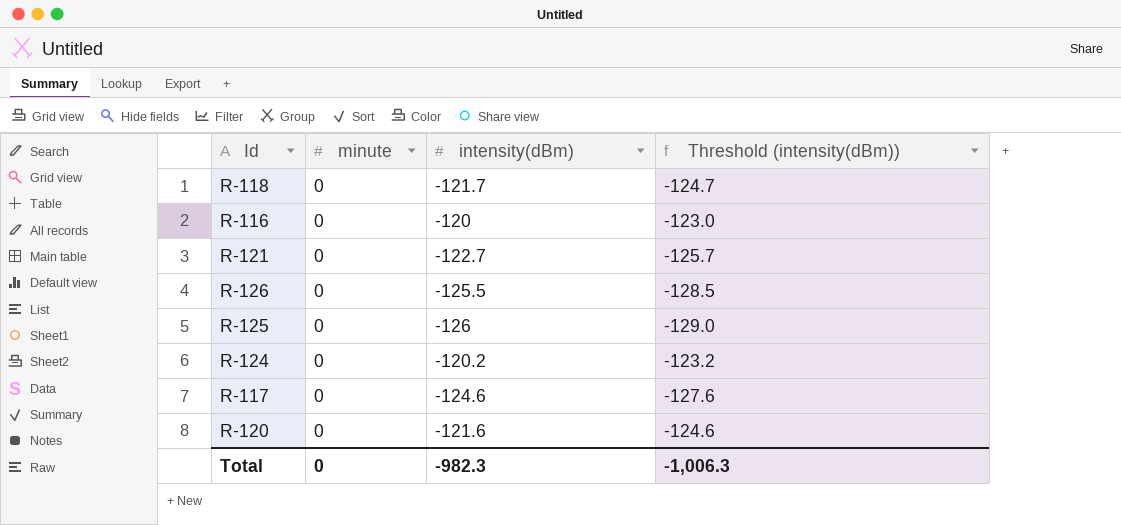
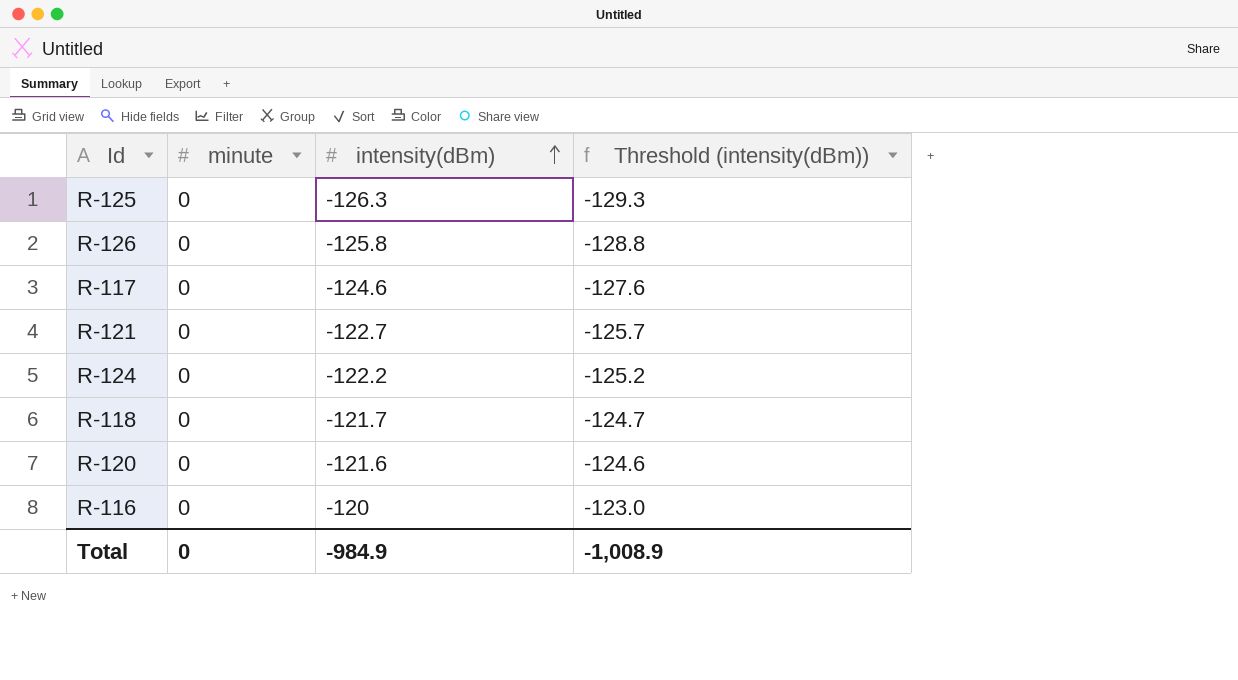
row order: none -> intensity(dBm) ascending
R-125 | intensity(dBm): -126 -> -126.3
R-125 | Threshold (intensity(dBm)): -129.0 -> -129.3
R-126 | intensity(dBm): -125.5 -> -125.8
R-126 | Threshold (intensity(dBm)): -128.5 -> -128.8
R-124 | intensity(dBm): -120.2 -> -122.2
R-124 | Threshold (intensity(dBm)): -123.2 -> -125.2
Total | intensity(dBm): -982.3 -> -984.9
Total | Threshold (intensity(dBm)): -1,006.3 -> -1,008.9

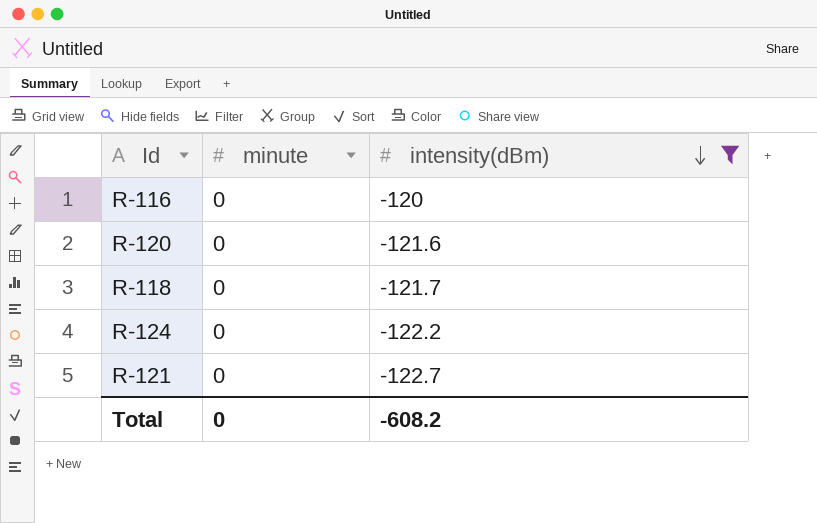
filter: none -> intensity(dBm) >= -122.7
row order: intensity(dBm) ascending -> intensity(dBm) descending
column Threshold (intensity(dBm)) | formula: [intensity(dBm)] - 3 -> none
Total | intensity(dBm): -984.9 -> -608.2

